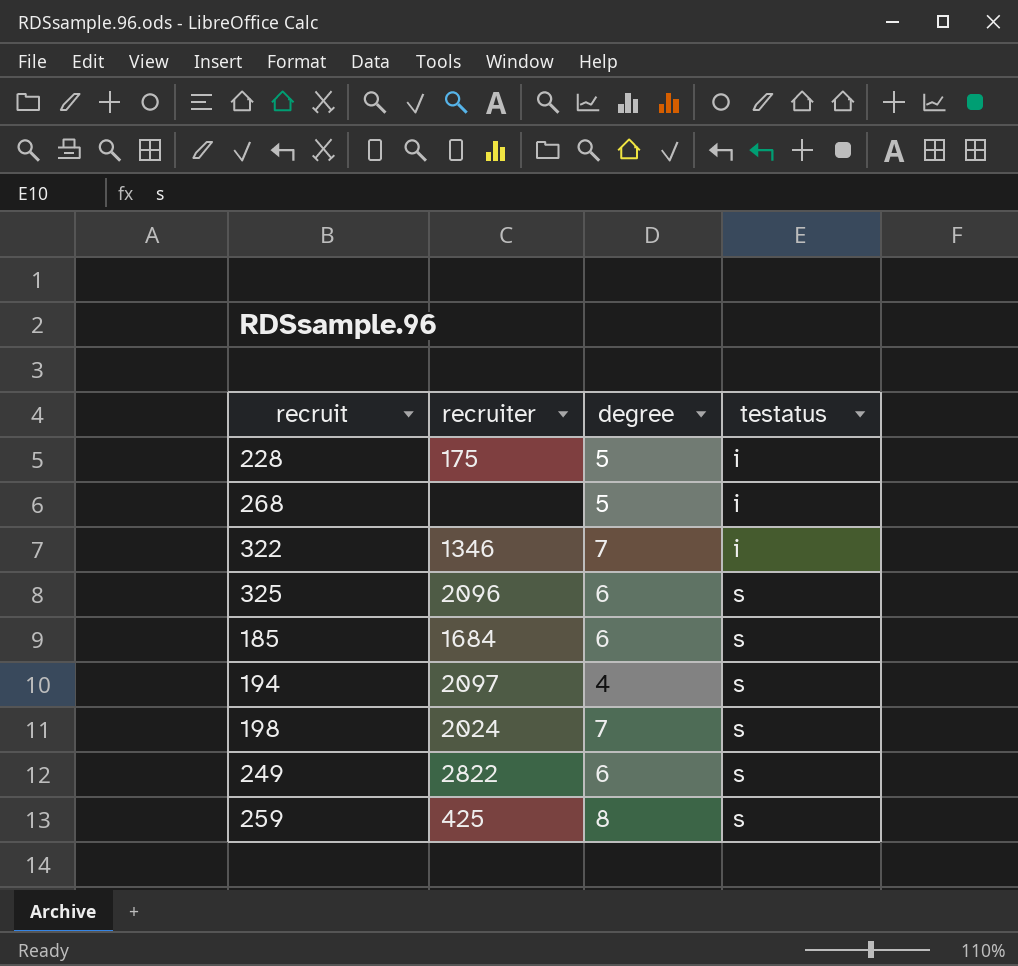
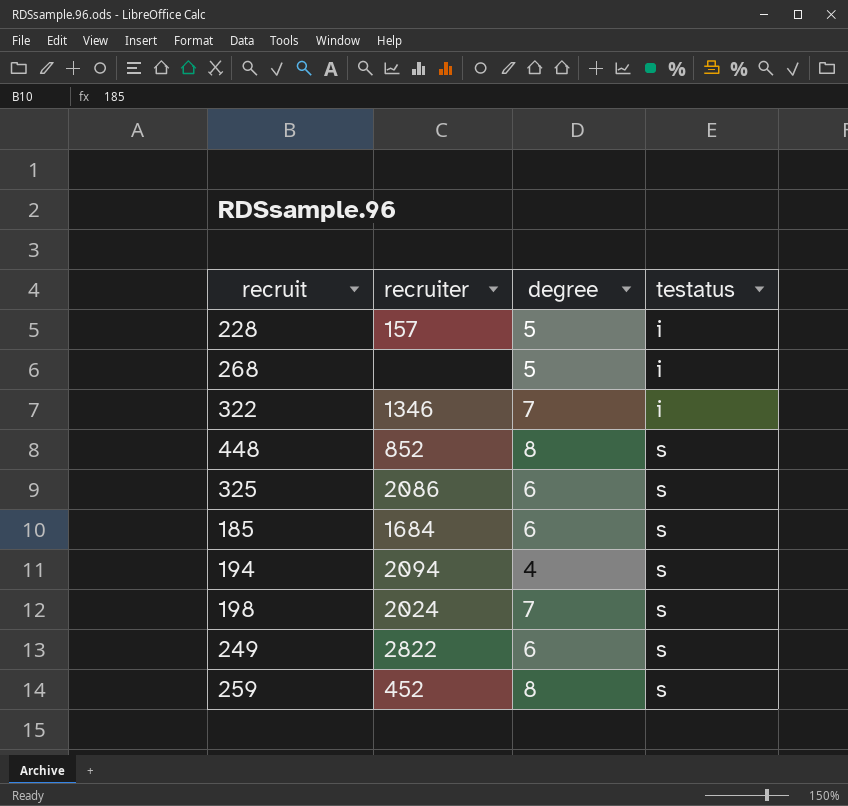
228 | recruiter: 175 -> 157
row 448: none -> 852 | 8 | s
325 | recruiter: 2096 -> 2086
194 | recruiter: 2097 -> 2094
259 | recruiter: 425 -> 452

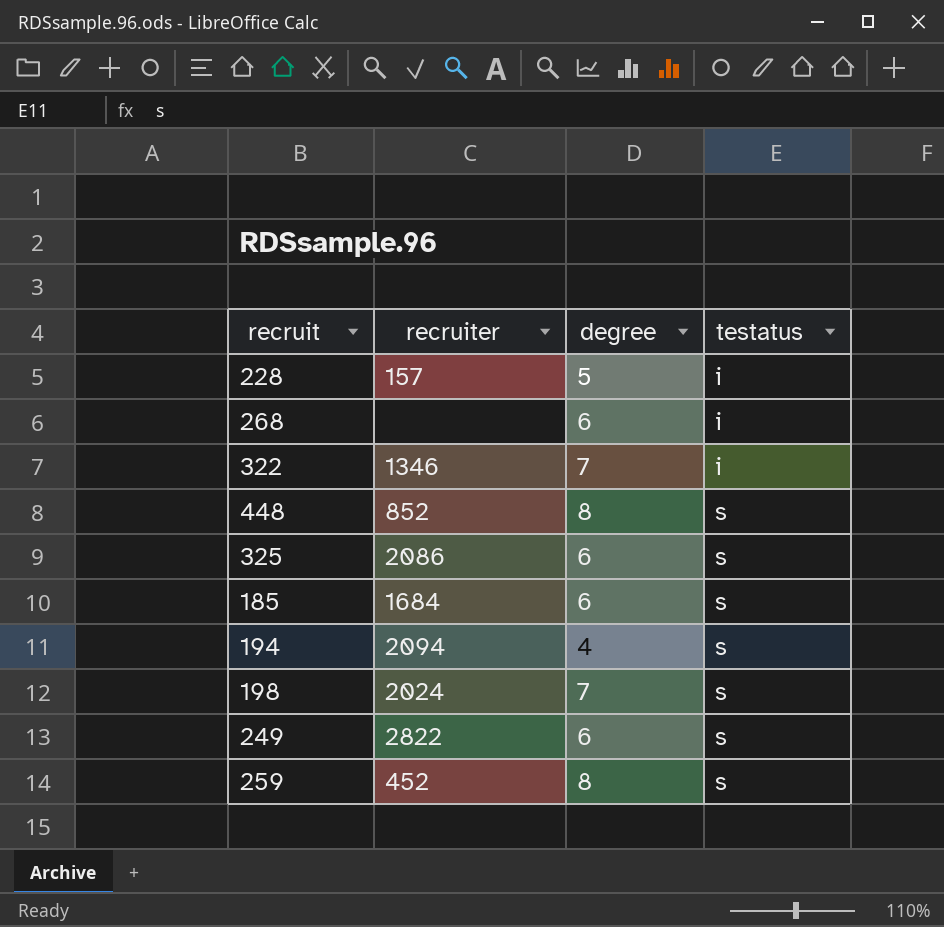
268 | degree: 5 -> 6

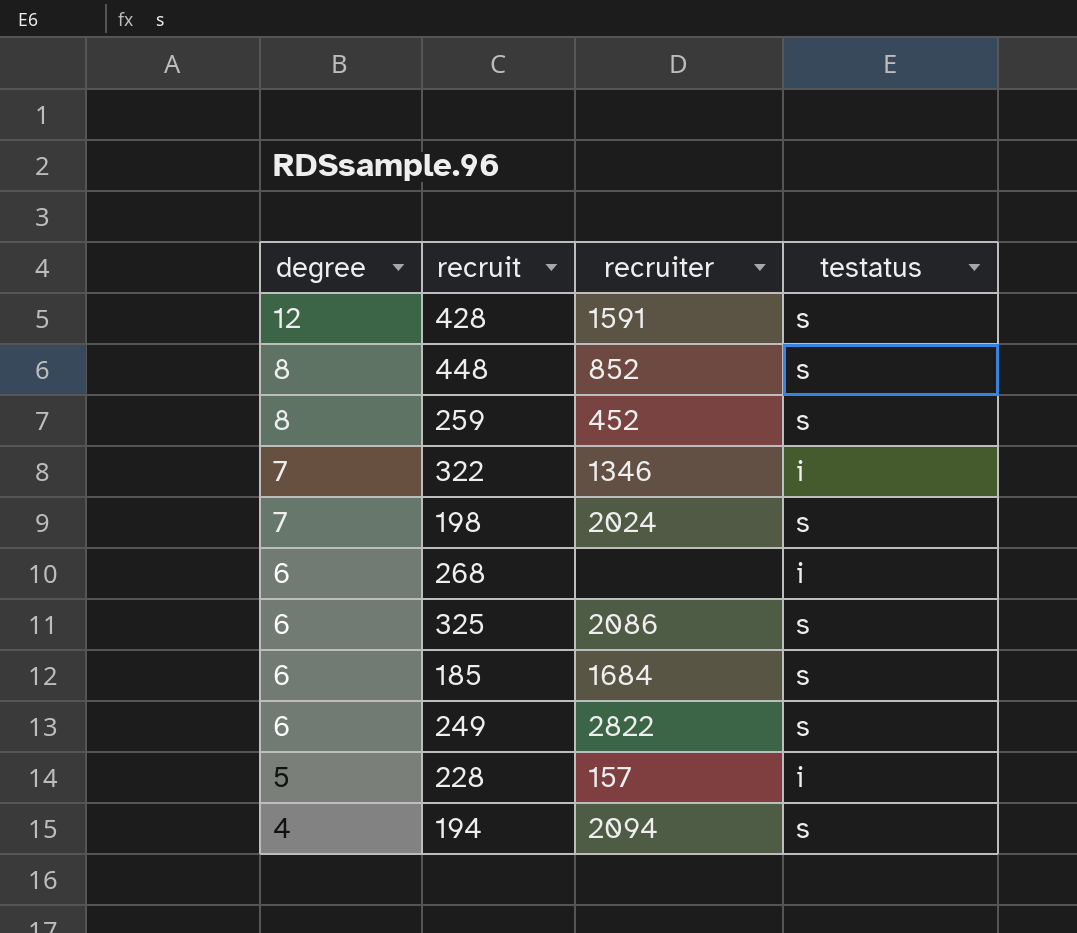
row order: testatus ascending -> degree descending
column degree | position: 3 -> 1
row 428: none -> 12 | 1591 | s

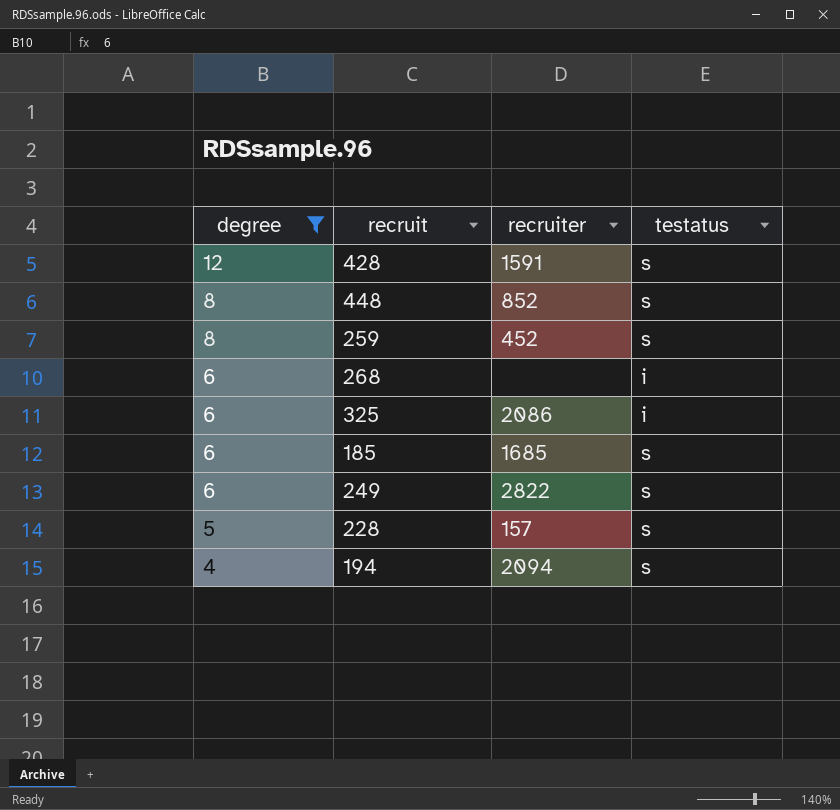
filter: none -> degree != 7
325 | testatus: s -> i
185 | recruiter: 1684 -> 1685
228 | testatus: i -> s

